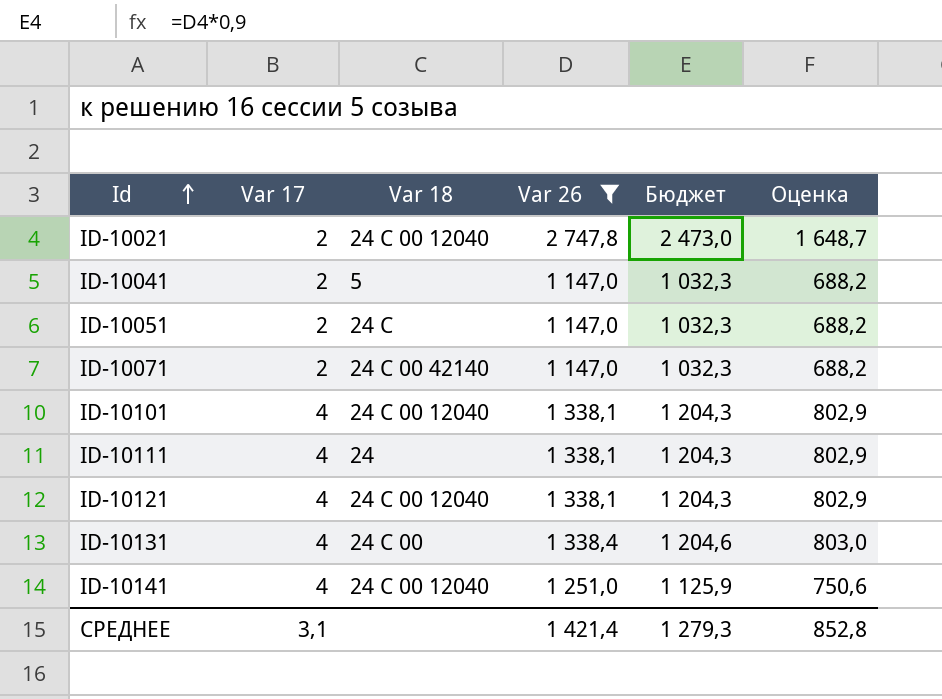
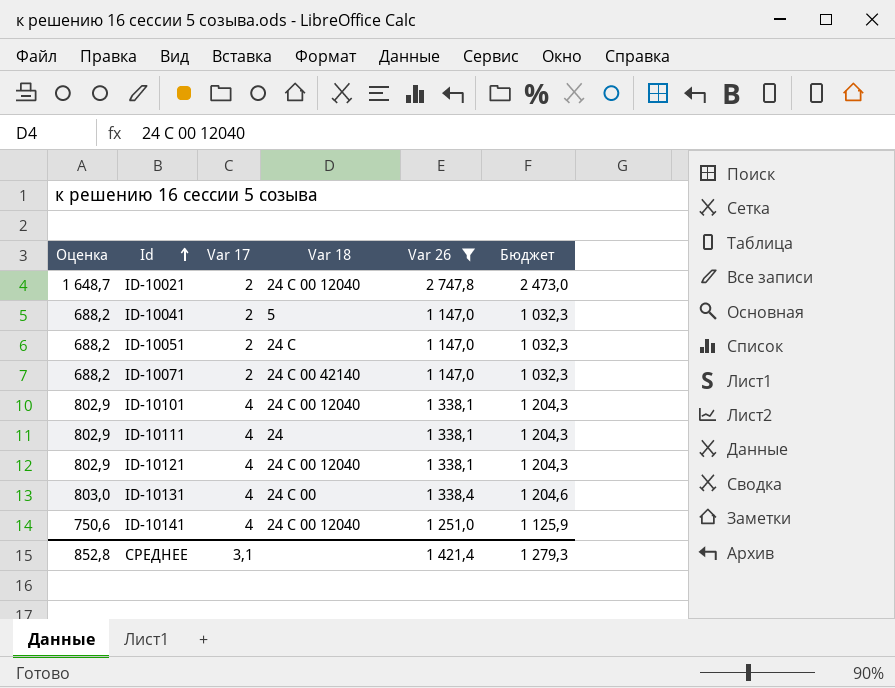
column Оценка | position: 6 -> 1

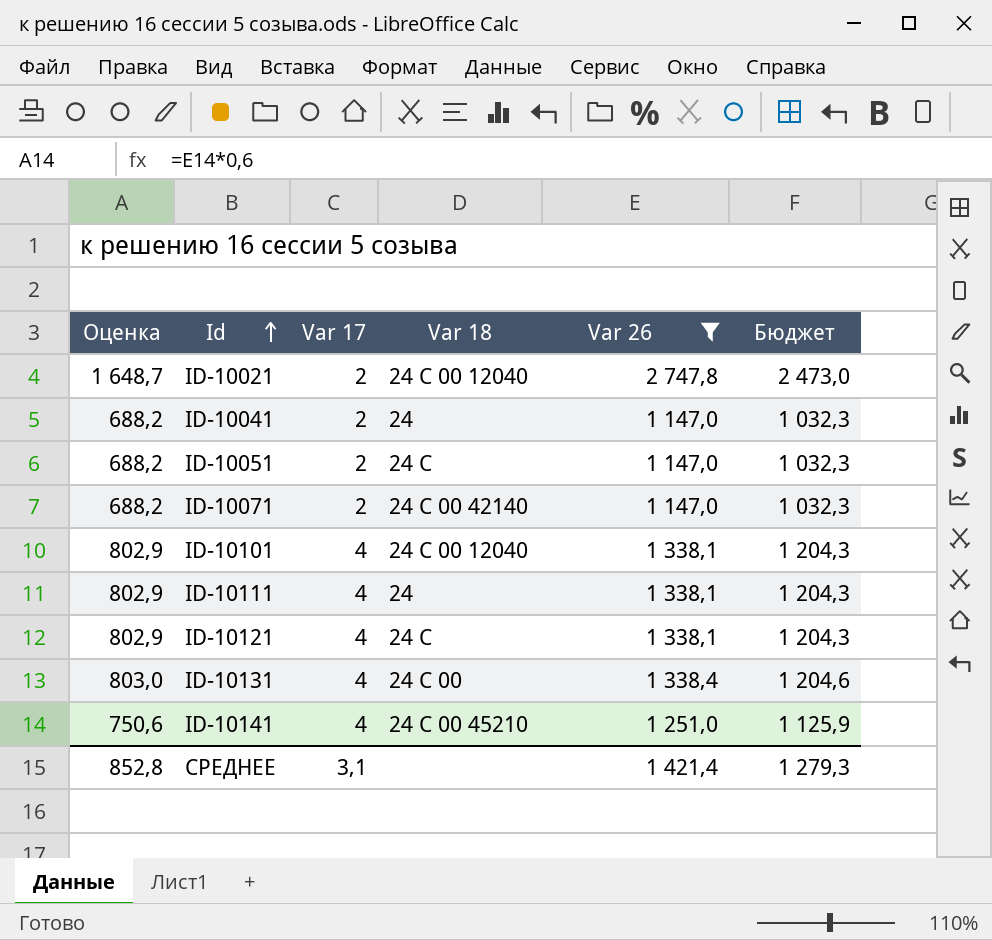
ID-10041 | Var 18: 5 -> 24
ID-10121 | Var 18: 24 С 00 12040 -> 24 С
ID-10141 | Var 18: 24 С 00 12040 -> 24 С 00 45210

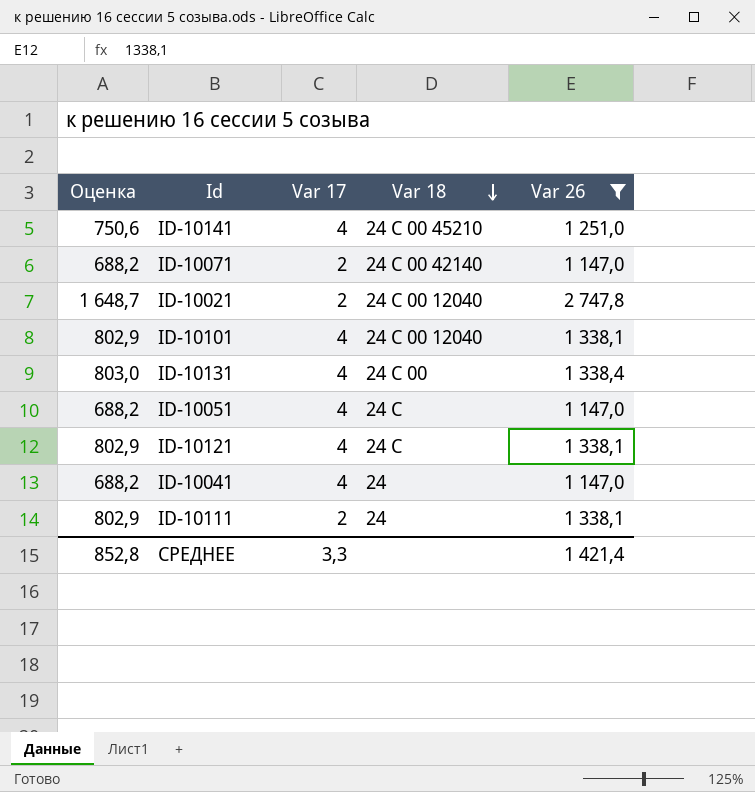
row order: Id ascending -> Var 18 descending
column Бюджет | formula: [Var 26] * 0,9 -> none
ID-10051 | Var 17: 2 -> 4
ID-10041 | Var 17: 2 -> 4
ID-10111 | Var 17: 4 -> 2
СРЕДНЕЕ | Var 17: 3,1 -> 3,3

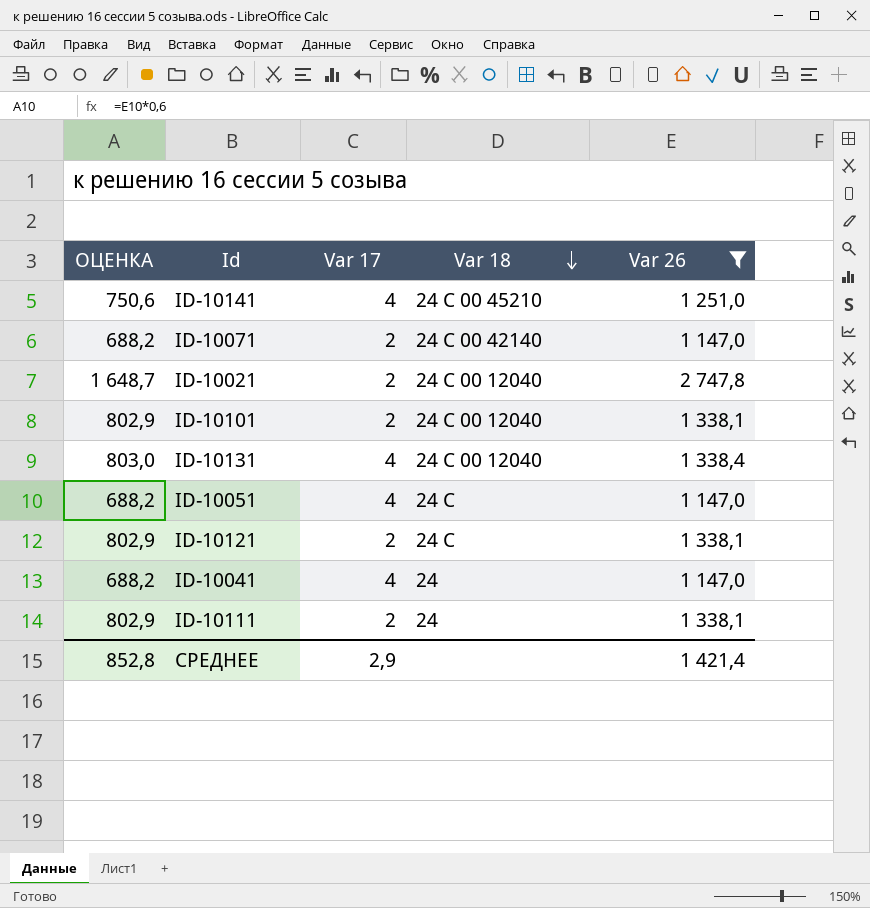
column name: Оценка -> ОЦЕНКА
ID-10101 | Var 17: 4 -> 2
ID-10131 | Var 18: 24 С 00 -> 24 С 00 12040
ID-10121 | Var 17: 4 -> 2
СРЕДНЕЕ | Var 17: 3,3 -> 2,9

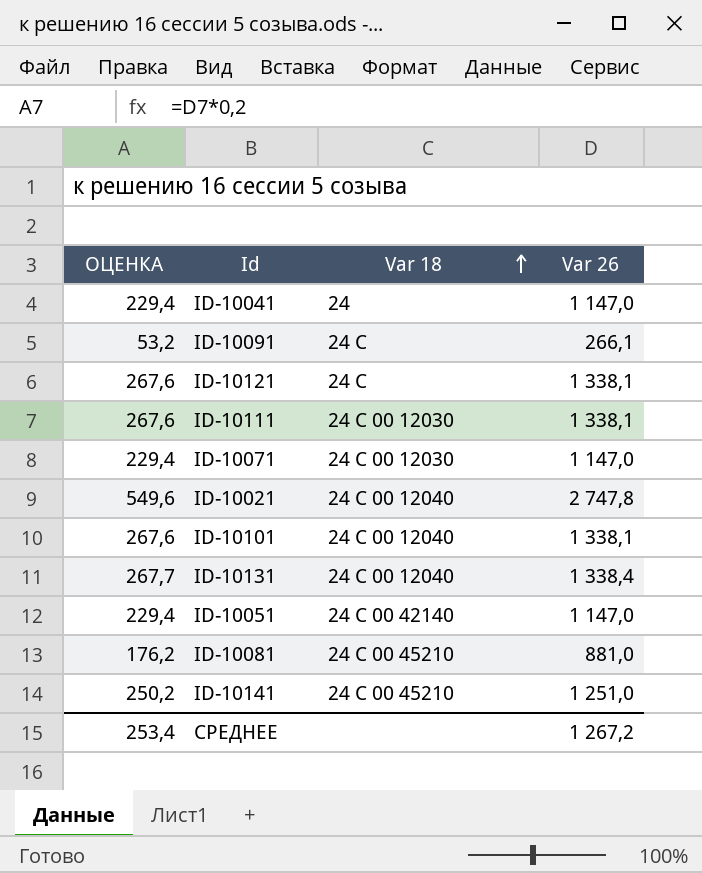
filter: Var 26 >= 1 147,0 -> none
row order: Var 18 descending -> Var 18 ascending
column Var 17 | position: 3 -> none
column ОЦЕНКА | formula: [Var 26] * 0,6 -> [Var 26] * 0,2
ID-10111 | Var 18: 24 -> 24 С 00 12030
ID-10071 | Var 18: 24 С 00 42140 -> 24 С 00 12030
ID-10051 | Var 18: 24 С -> 24 С 00 42140
СРЕДНЕЕ | ОЦЕНКА: 852,8 -> 253,4
СРЕДНЕЕ | Var 26: 1 421,4 -> 1 267,2

